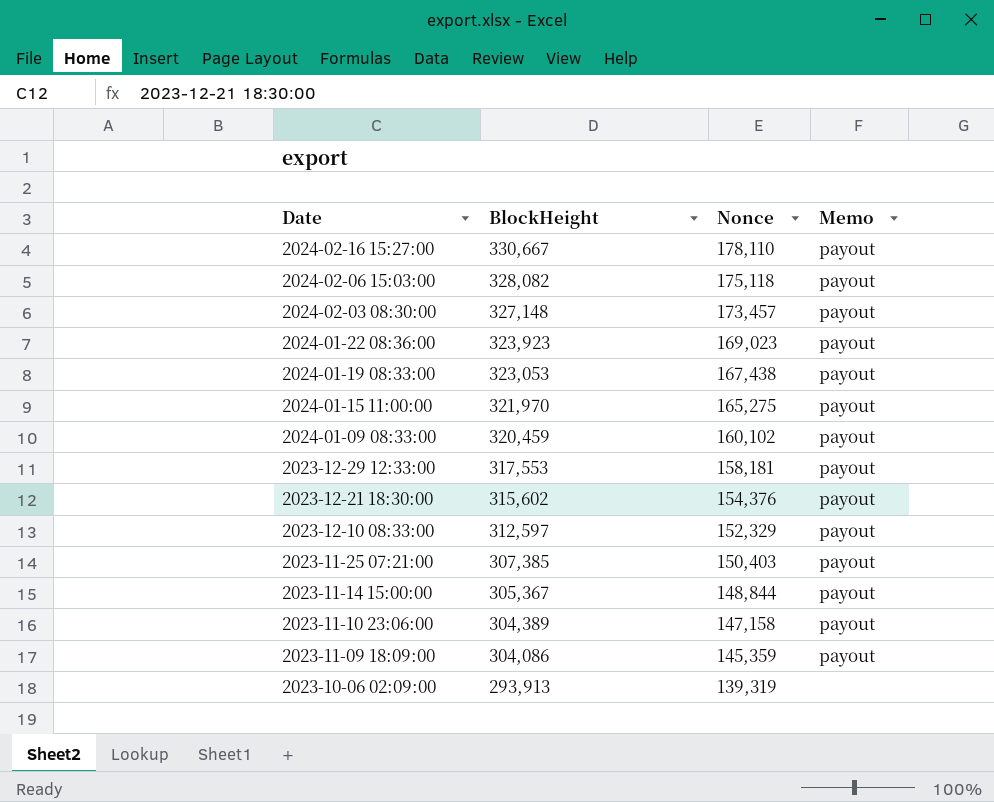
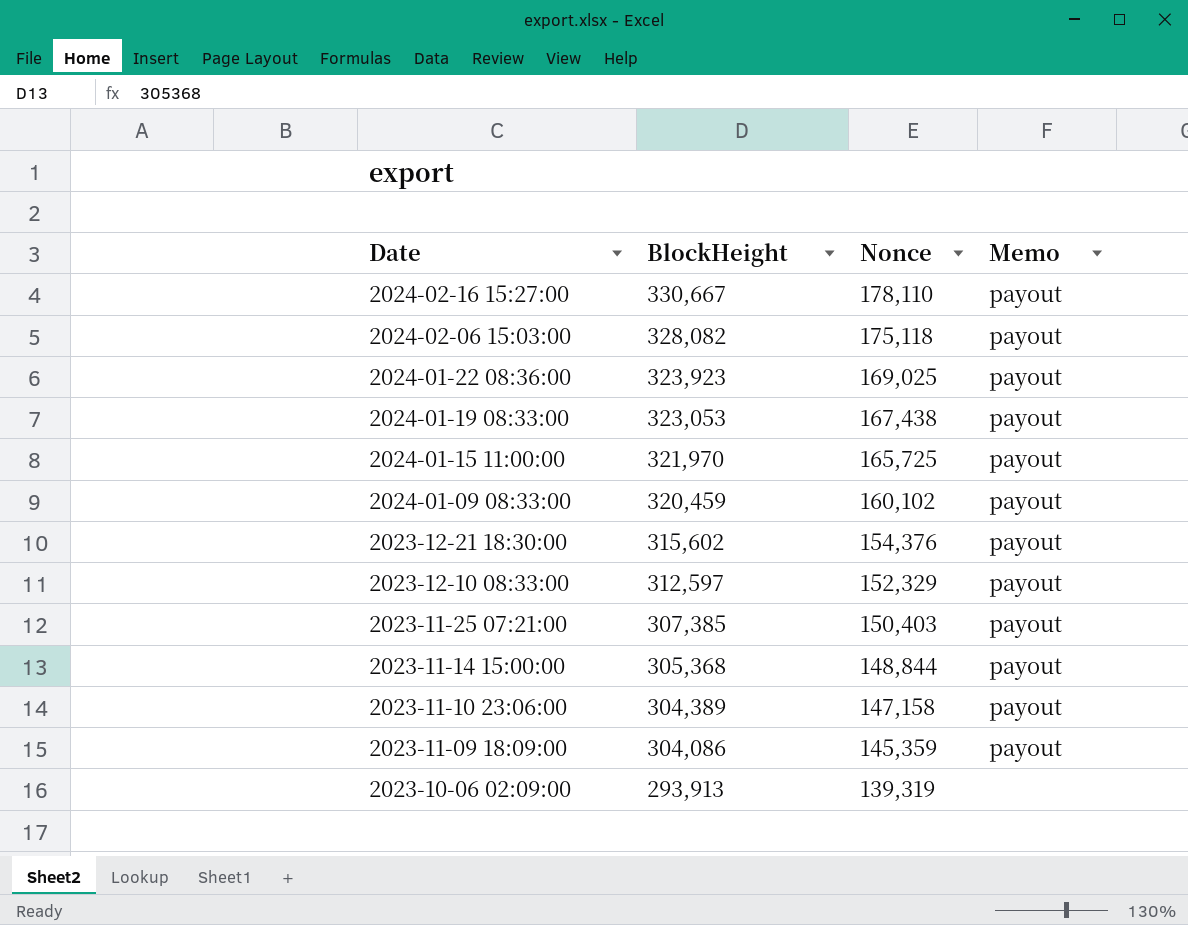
row 2024-02-03 08:30:00: 327,148 | 173,457 | payout -> none
row 2023-12-29 12:33:00: 317,553 | 158,181 | payout -> none
2024-01-22 08:36:00 | Nonce: 169,023 -> 169,025
2024-01-15 11:00:00 | Nonce: 165,275 -> 165,725
2023-11-14 15:00:00 | BlockHeight: 305,367 -> 305,368

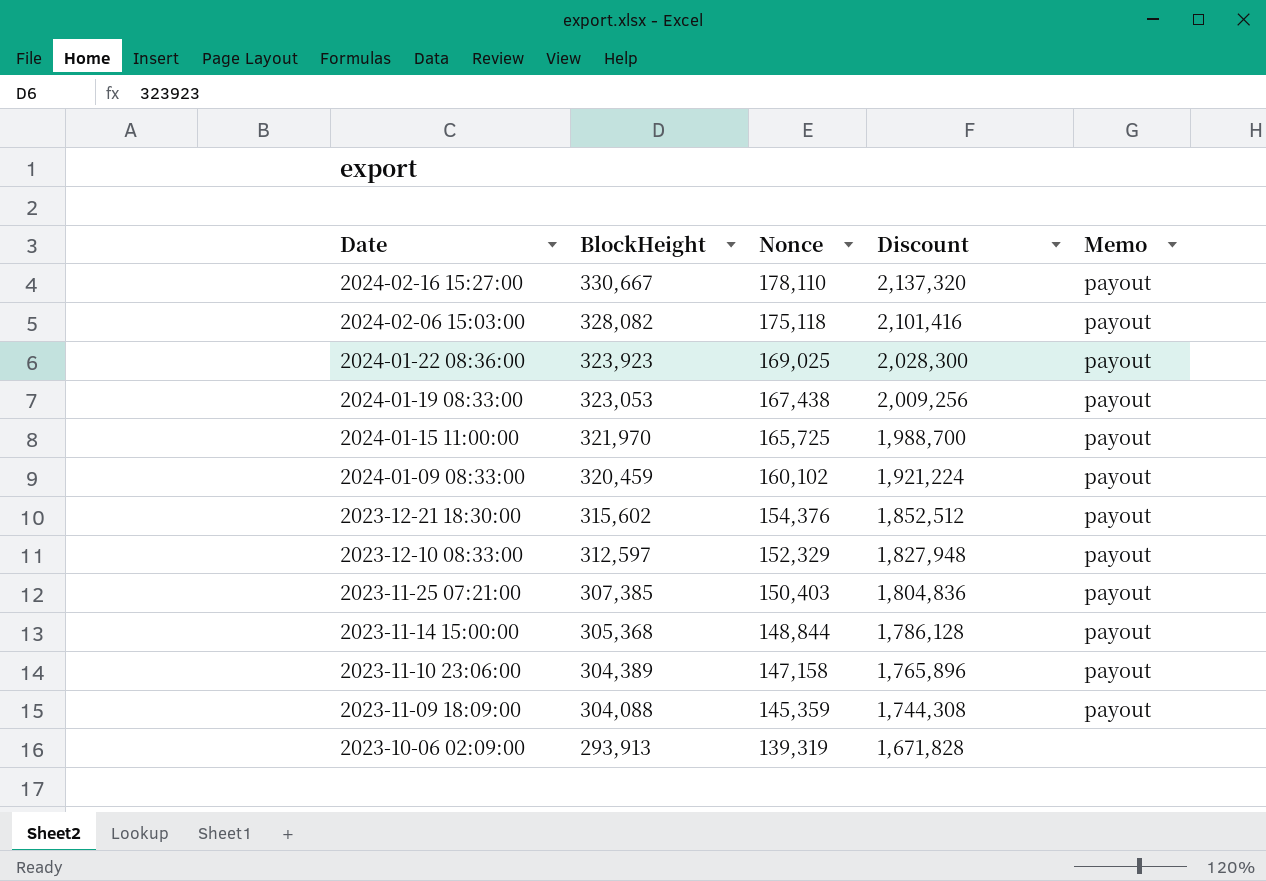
column Discount | formula: none -> [Nonce] * 12
2023-11-09 18:09:00 | BlockHeight: 304,086 -> 304,088

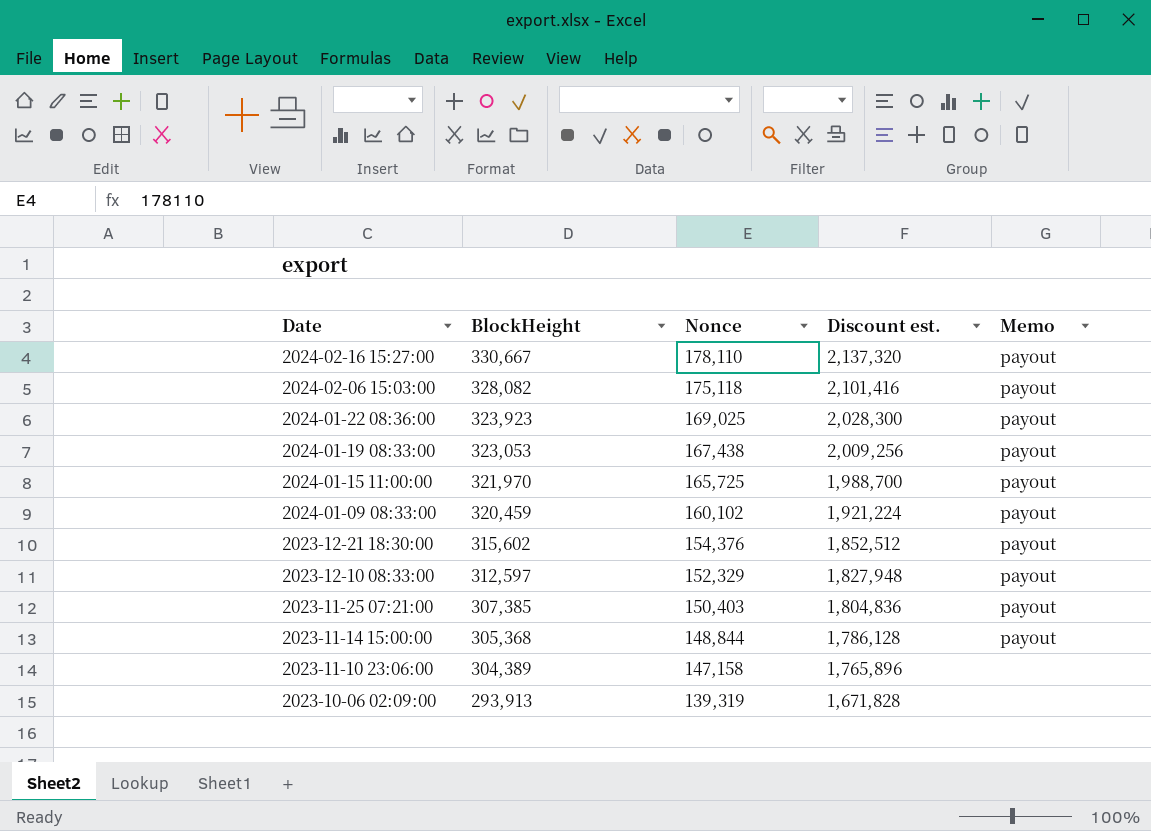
column name: Discount -> Discount est.
row 2023-11-09 18:09:00: 304,088 | 145,359 | 1,744,308 | payout -> none
2023-11-10 23:06:00 | Memo: payout -> none

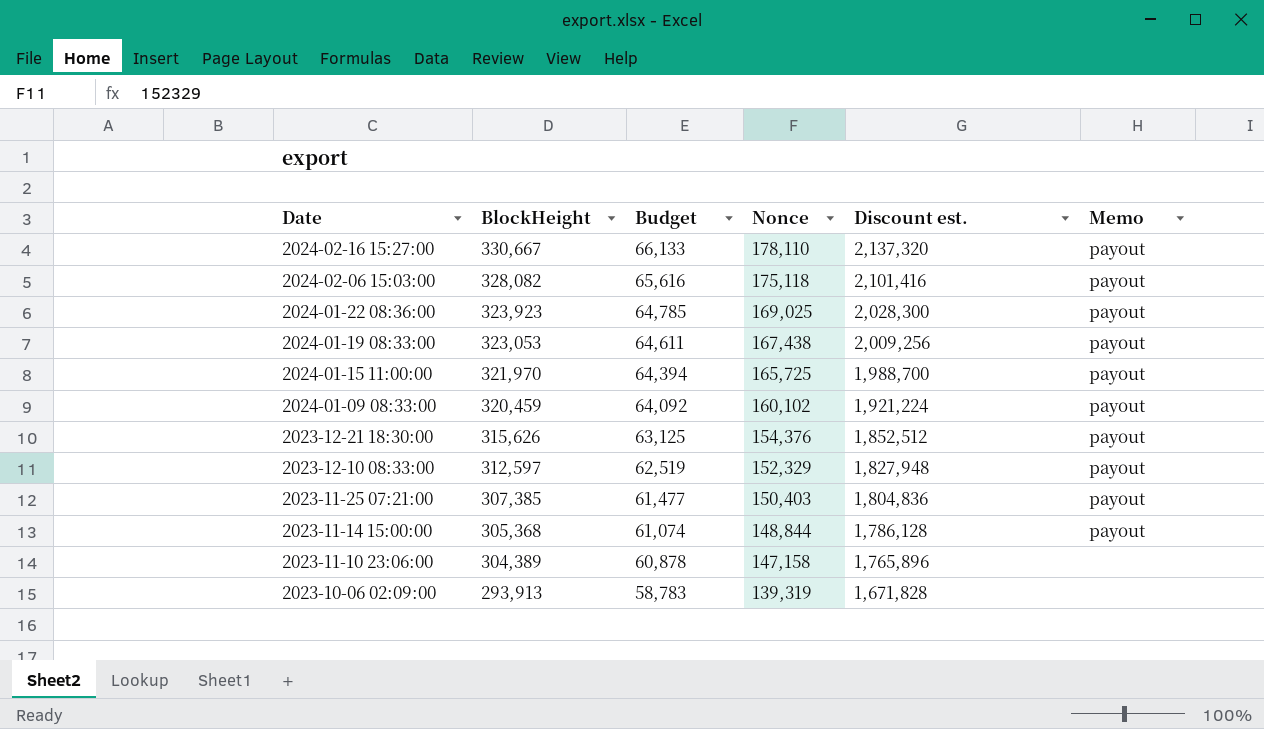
column Budget | formula: none -> [BlockHeight] * 0.2
2023-12-21 18:30:00 | BlockHeight: 315,602 -> 315,626

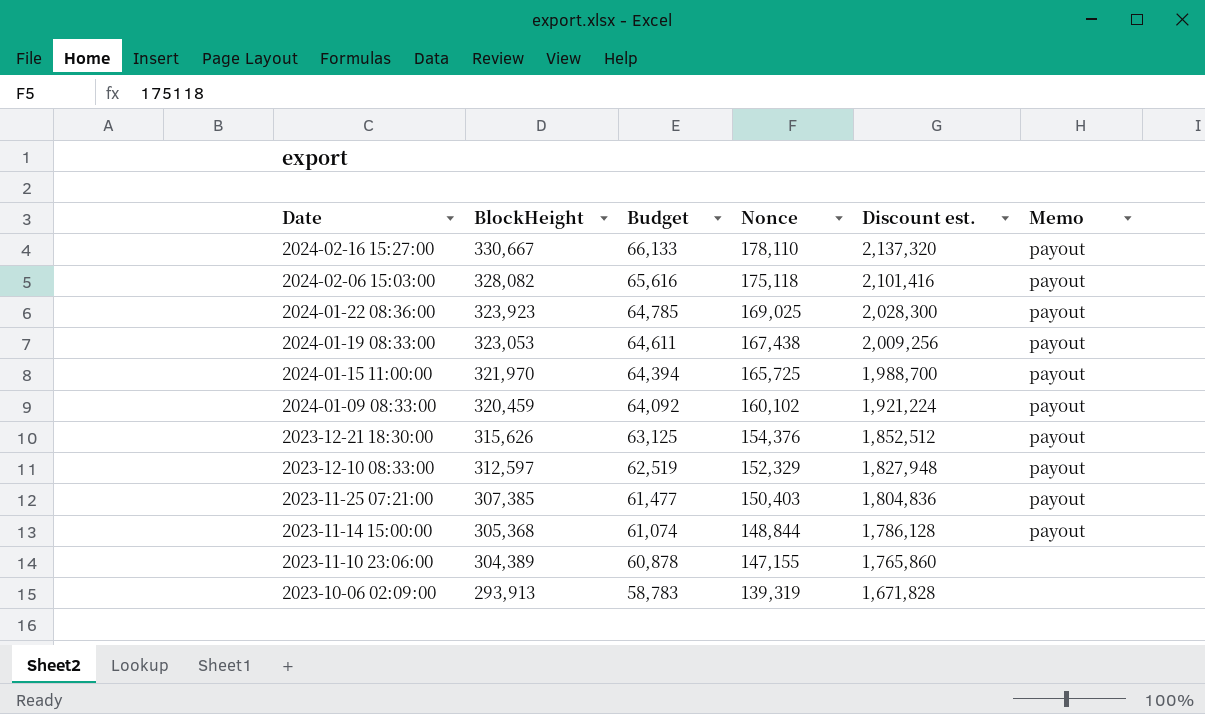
2023-11-10 23:06:00 | Nonce: 147,158 -> 147,155
2023-11-10 23:06:00 | Discount est.: 1,765,896 -> 1,765,860

